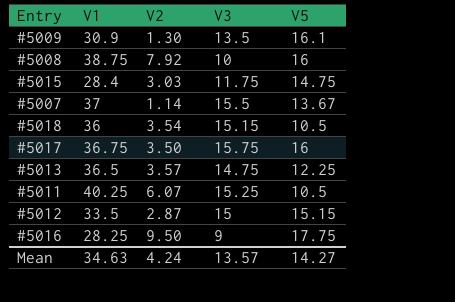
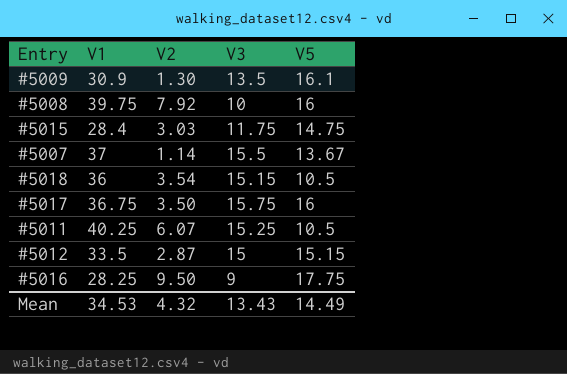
row #5013: 36.5 | 3.57 | 14.75 | 12.25 -> none
#5008 | V1: 38.75 -> 39.75
Mean | V1: 34.63 -> 34.53
Mean | V2: 4.24 -> 4.32
Mean | V3: 13.57 -> 13.43
Mean | V5: 14.27 -> 14.49

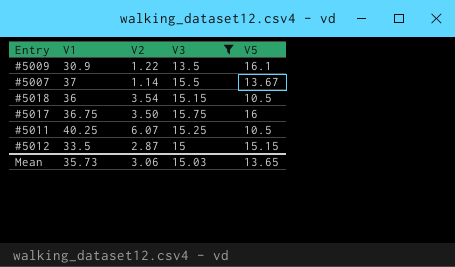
filter: none -> V3 >= 13.5
#5009 | V2: 1.30 -> 1.22
Mean | V1: 34.53 -> 35.73
Mean | V2: 4.32 -> 3.06
Mean | V3: 13.43 -> 15.03
Mean | V5: 14.49 -> 13.65

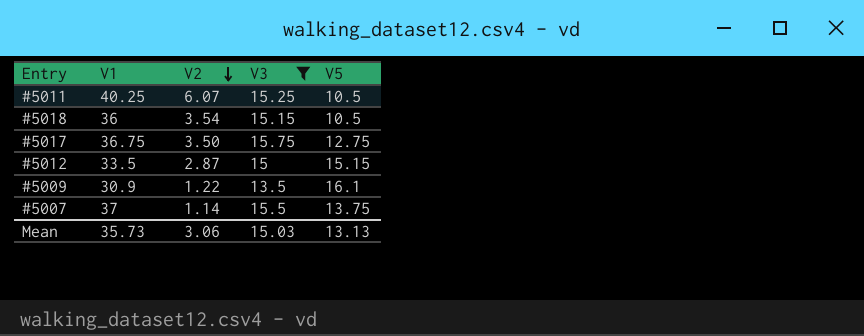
row order: none -> V2 descending
#5017 | V5: 16 -> 12.75
#5007 | V5: 13.67 -> 13.75
Mean | V5: 13.65 -> 13.13

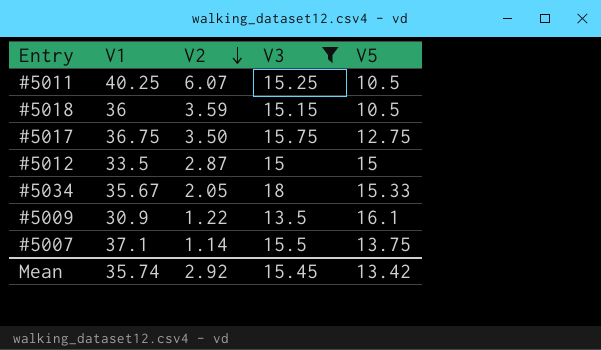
#5018 | V2: 3.54 -> 3.59
#5012 | V5: 15.15 -> 15
row #5034: none -> 35.67 | 2.05 | 18 | 15.33
#5007 | V1: 37 -> 37.1
Mean | V1: 35.73 -> 35.74
Mean | V2: 3.06 -> 2.92
Mean | V3: 15.03 -> 15.45
Mean | V5: 13.13 -> 13.42

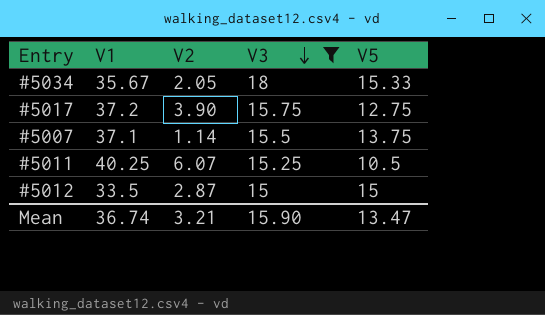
row order: V2 descending -> V3 descending
row #5018: 36 | 3.59 | 15.15 | 10.5 -> none
row #5009: 30.9 | 1.22 | 13.5 | 16.1 -> none
#5017 | V1: 36.75 -> 37.2
#5017 | V2: 3.50 -> 3.90
Mean | V1: 35.74 -> 36.74
Mean | V2: 2.92 -> 3.21
Mean | V3: 15.45 -> 15.90
Mean | V5: 13.42 -> 13.47

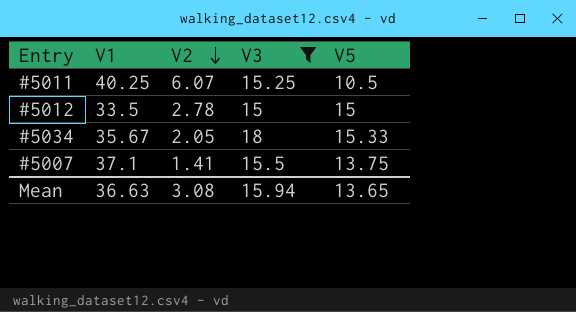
row order: V3 descending -> V2 descending
row #5017: 37.2 | 3.90 | 15.75 | 12.75 -> none
#5012 | V2: 2.87 -> 2.78
#5007 | V2: 1.14 -> 1.41
Mean | V1: 36.74 -> 36.63
Mean | V2: 3.21 -> 3.08
Mean | V3: 15.90 -> 15.94
Mean | V5: 13.47 -> 13.65

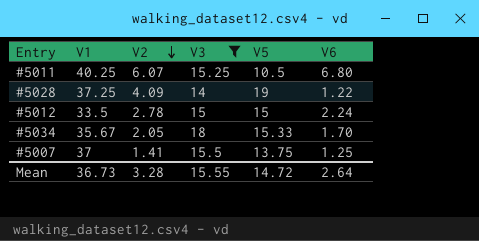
column V6 | position: none -> 6
row #5028: none -> 37.25 | 4.09 | 14 | 19 | 1.22
#5007 | V1: 37.1 -> 37
Mean | V1: 36.63 -> 36.73
Mean | V2: 3.08 -> 3.28
Mean | V3: 15.94 -> 15.55
Mean | V5: 13.65 -> 14.72

